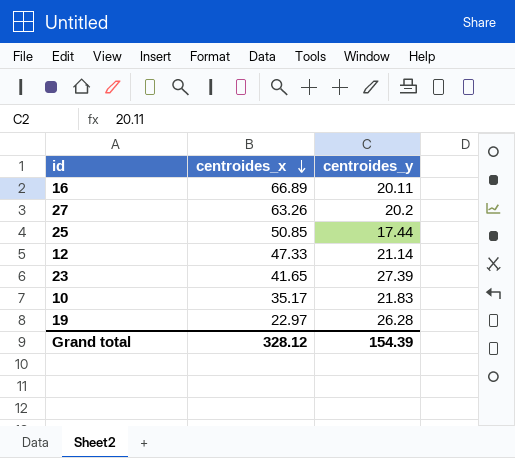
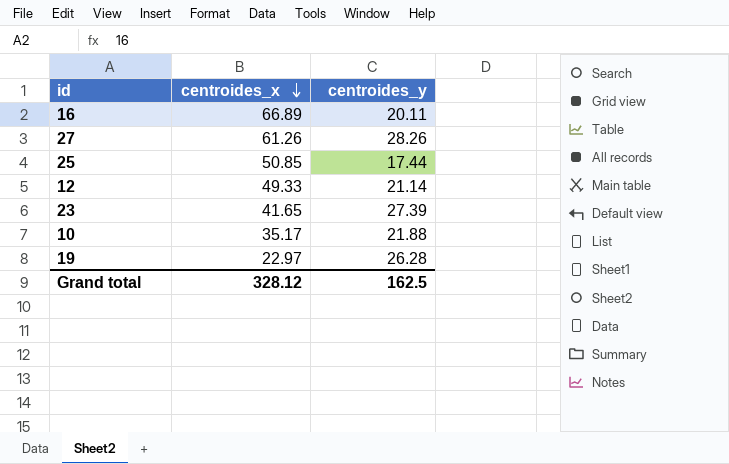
27 | centroides_x: 63.26 -> 61.26
27 | centroides_y: 20.2 -> 28.26
12 | centroides_x: 47.33 -> 49.33
10 | centroides_y: 21.83 -> 21.88
Grand total | centroides_y: 154.39 -> 162.5

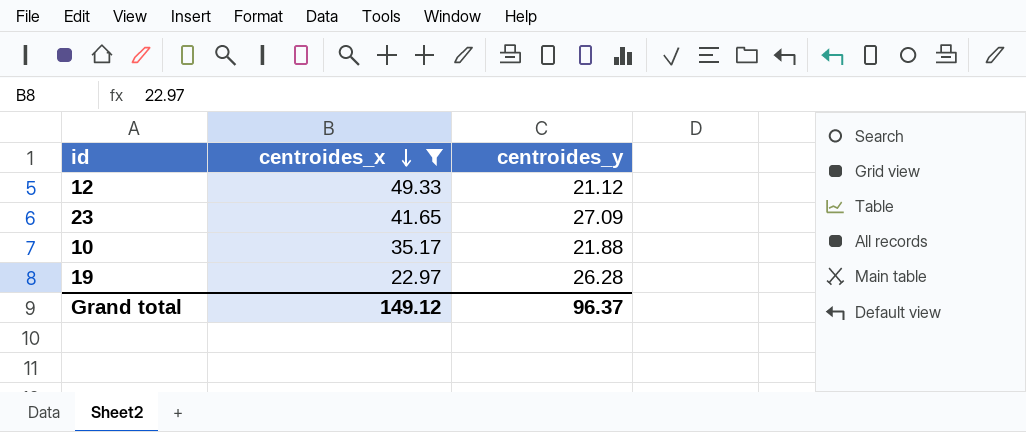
filter: none -> centroides_x <= 49.33
12 | centroides_y: 21.14 -> 21.12
23 | centroides_y: 27.39 -> 27.09
Grand total | centroides_x: 328.12 -> 149.12
Grand total | centroides_y: 162.5 -> 96.37

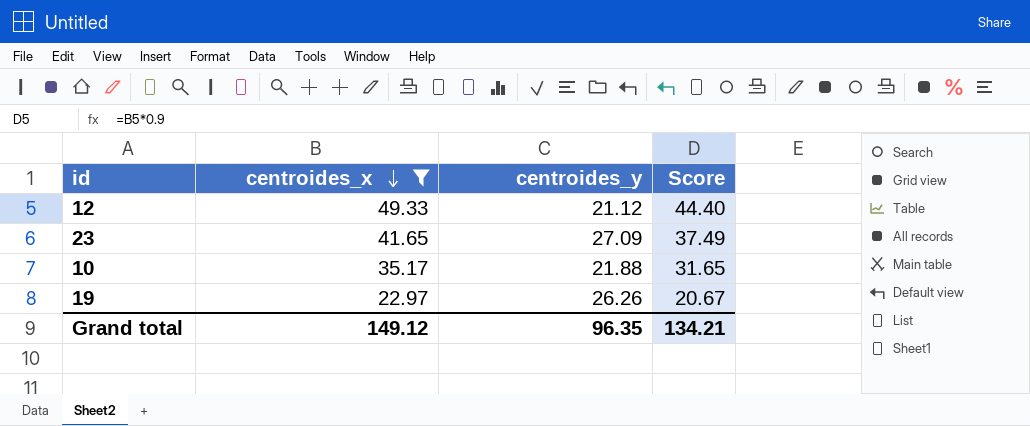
column Score | formula: none -> [centroides_x] * 0.9
19 | centroides_y: 26.28 -> 26.26
Grand total | centroides_y: 96.37 -> 96.35

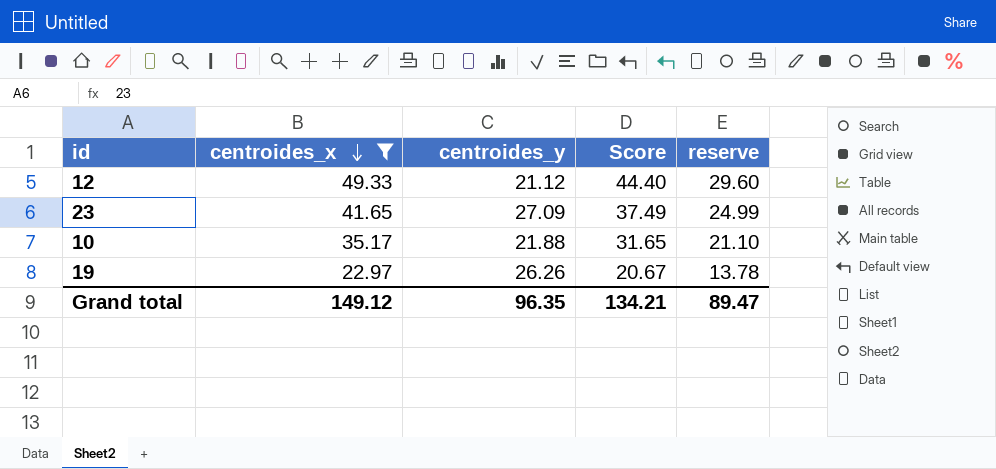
column reserve | formula: none -> [centroides_x] * 0.6

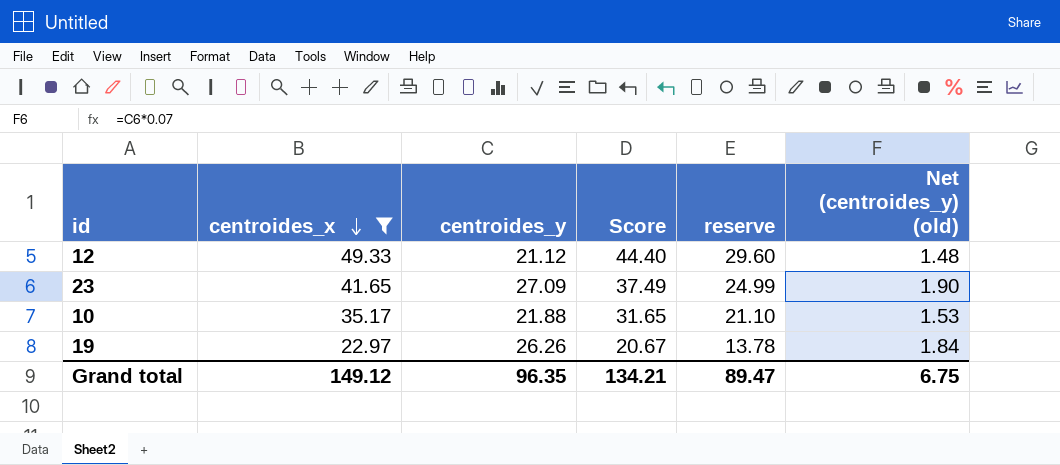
column Net (centroides_y) (old) | formula: none -> [centroides_y] * 0.07

